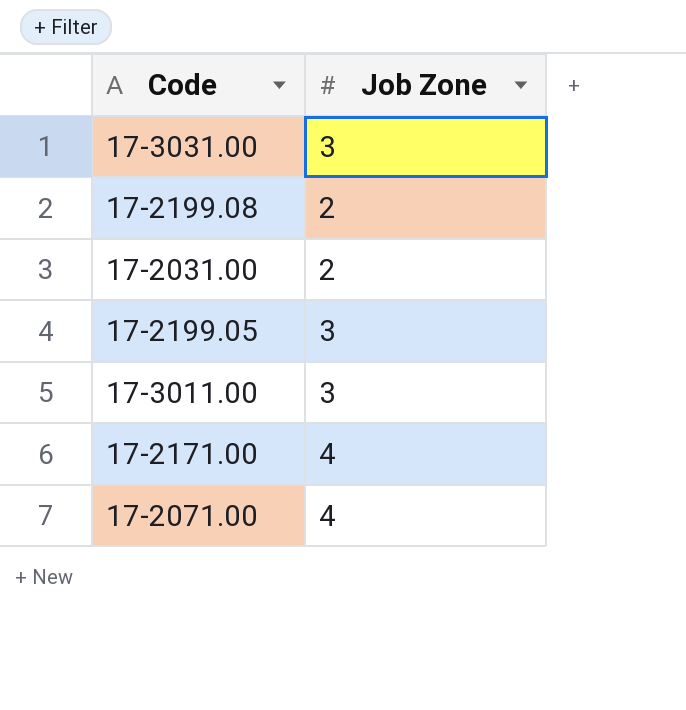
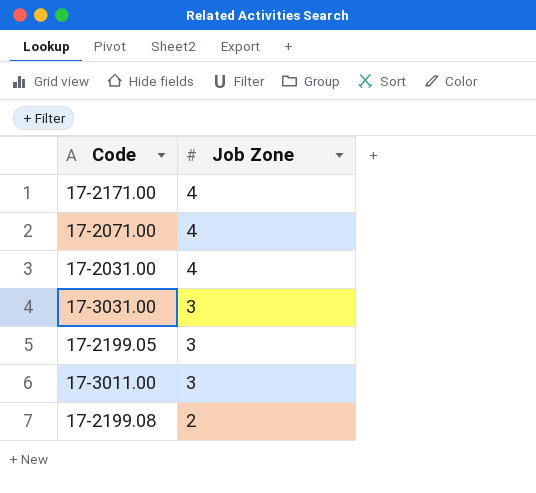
row order: none -> Job Zone descending
17-2031.00 | Job Zone: 2 -> 4

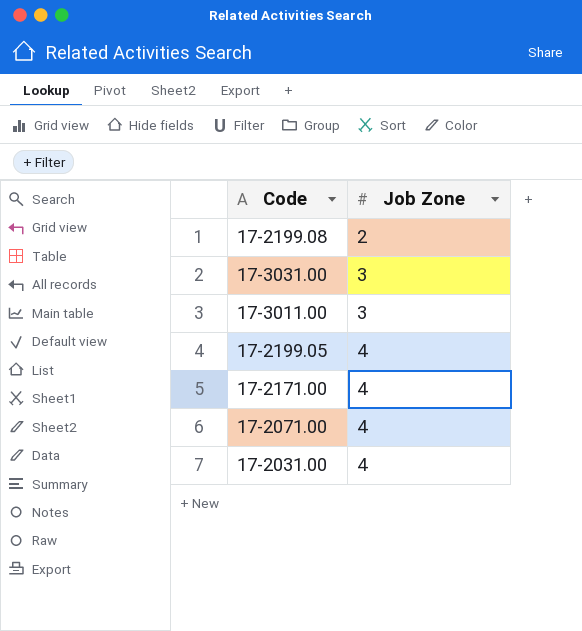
row order: Job Zone descending -> Job Zone ascending
17-2199.05 | Job Zone: 3 -> 4

